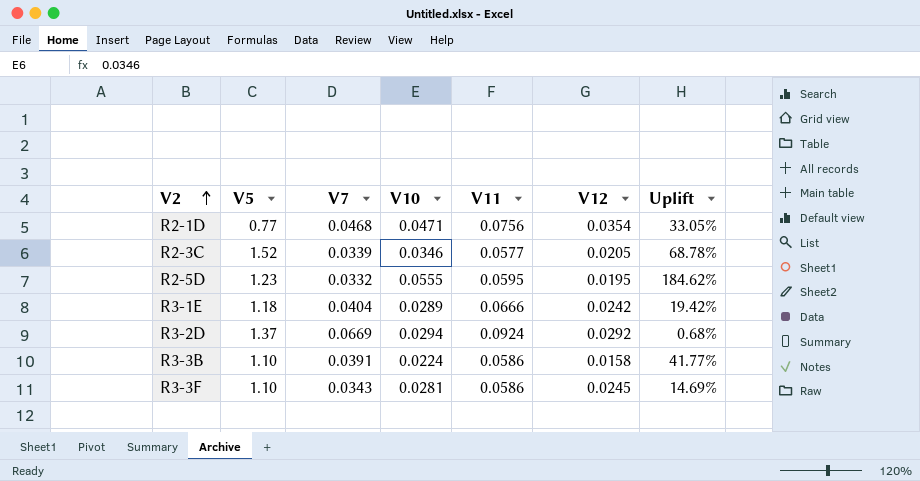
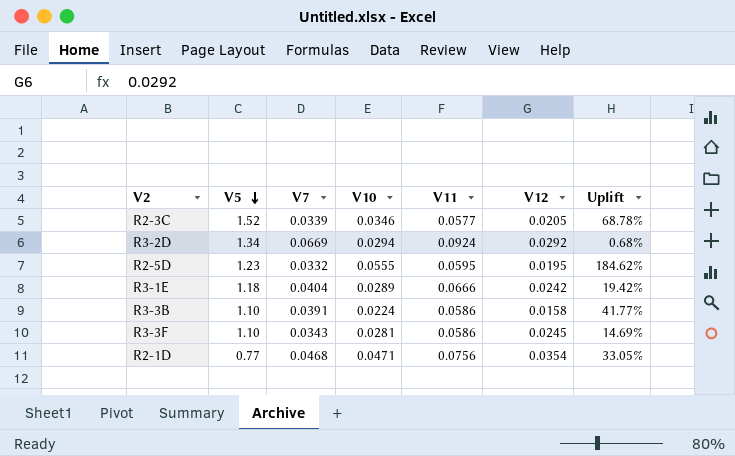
row order: V2 ascending -> V5 descending
R3-2D | V5: 1.37 -> 1.34

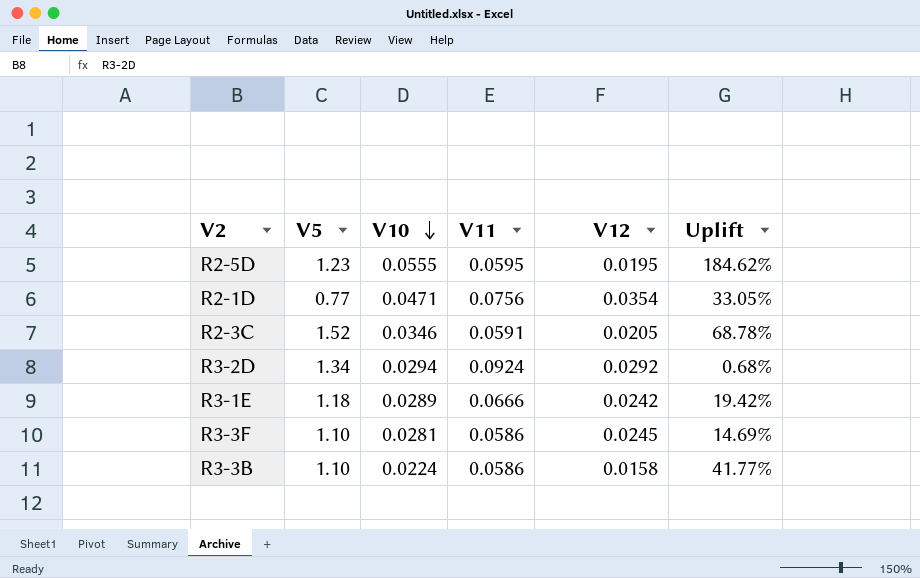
row order: V5 descending -> V10 descending
column V7 | position: 3 -> none
R2-3C | V11: 0.0577 -> 0.0591

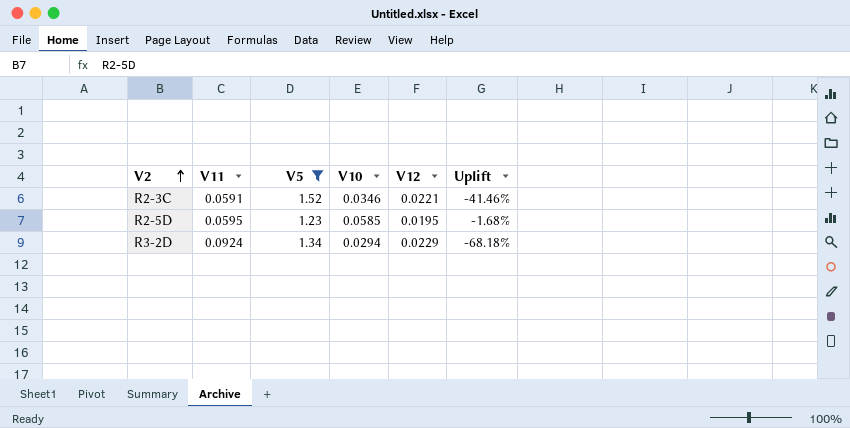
filter: none -> V5 >= 1.23
row order: V10 descending -> V2 ascending
column V11 | position: 4 -> 2
column Uplift | formula: ([V10] - [V12]) / [V12] -> ([V10] - [V11]) / [V11]
R2-3C | V12: 0.0205 -> 0.0221
R2-5D | V10: 0.0555 -> 0.0585
R3-2D | V12: 0.0292 -> 0.0229

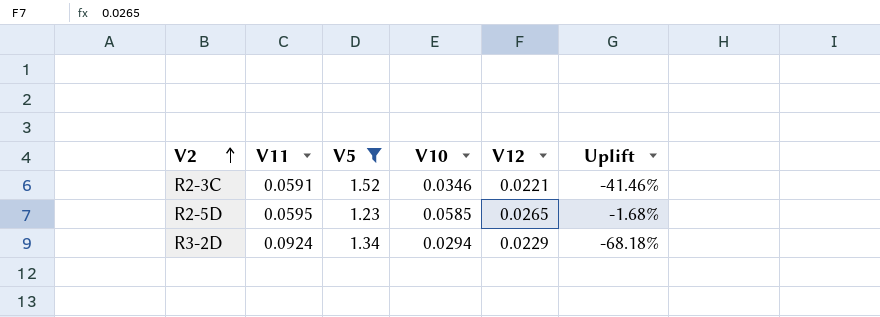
R2-5D | V12: 0.0195 -> 0.0265

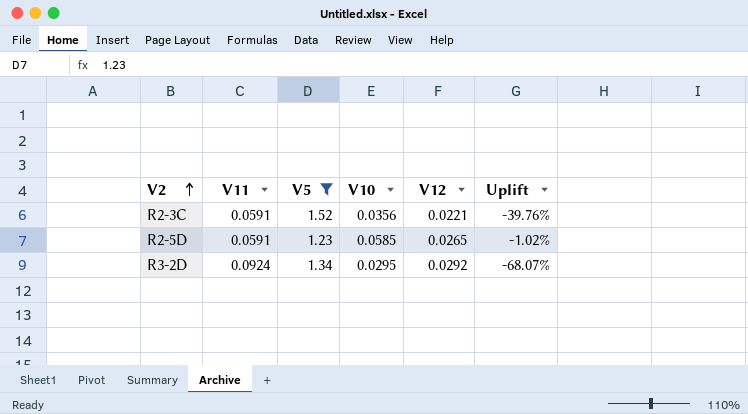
R2-3C | V10: 0.0346 -> 0.0356
R2-3C | Uplift: -41.46% -> -39.76%
R2-5D | V11: 0.0595 -> 0.0591
R2-5D | Uplift: -1.68% -> -1.02%
R3-2D | V10: 0.0294 -> 0.0295
R3-2D | V12: 0.0229 -> 0.0292
R3-2D | Uplift: -68.18% -> -68.07%

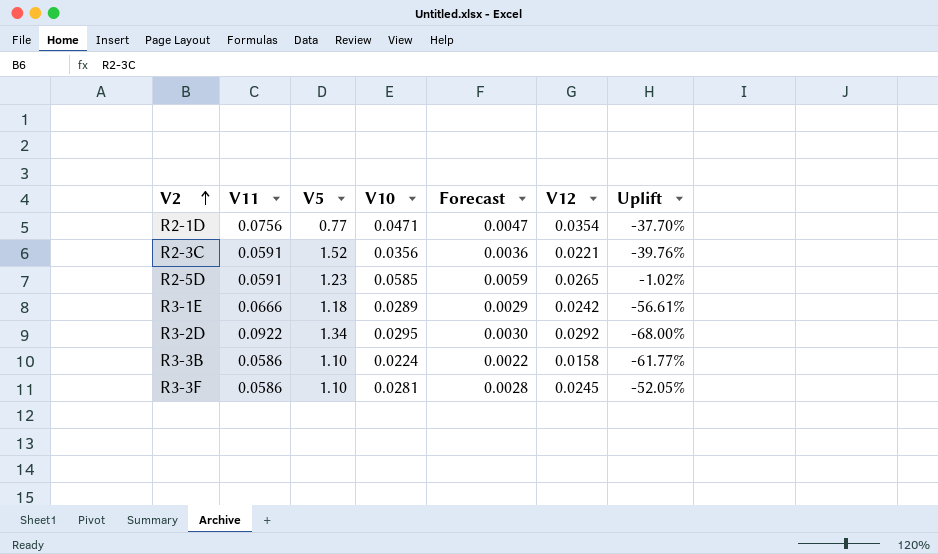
filter: V5 >= 1.23 -> none
column Forecast | formula: none -> [V10] * 0.1
R3-2D | V11: 0.0924 -> 0.0922
R3-2D | Uplift: -68.07% -> -68.00%

